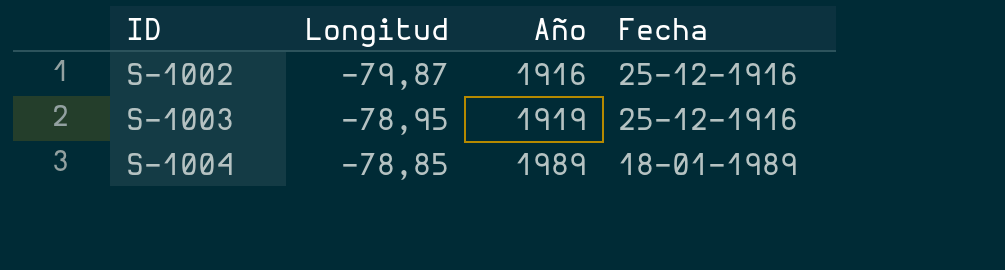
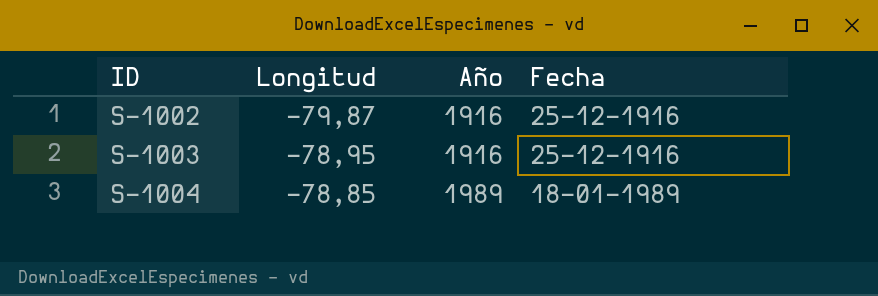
S-1003 | Año: 1919 -> 1916

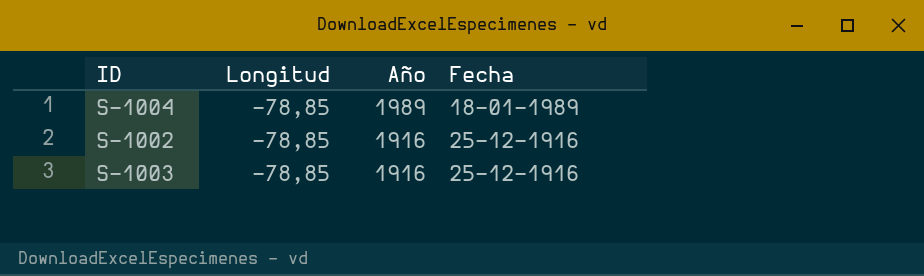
row order: ID ascending -> Año descending
S-1002 | Longitud: -79,87 -> -78,85
S-1003 | Longitud: -78,95 -> -78,85

